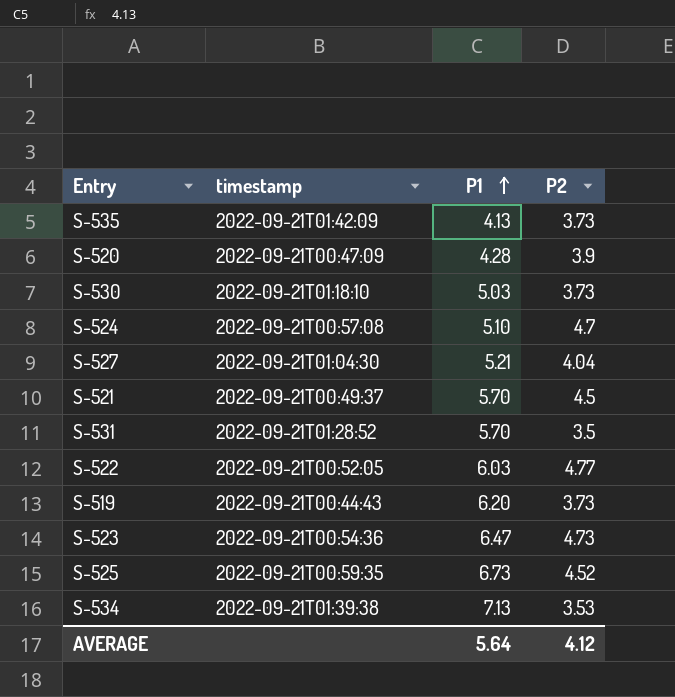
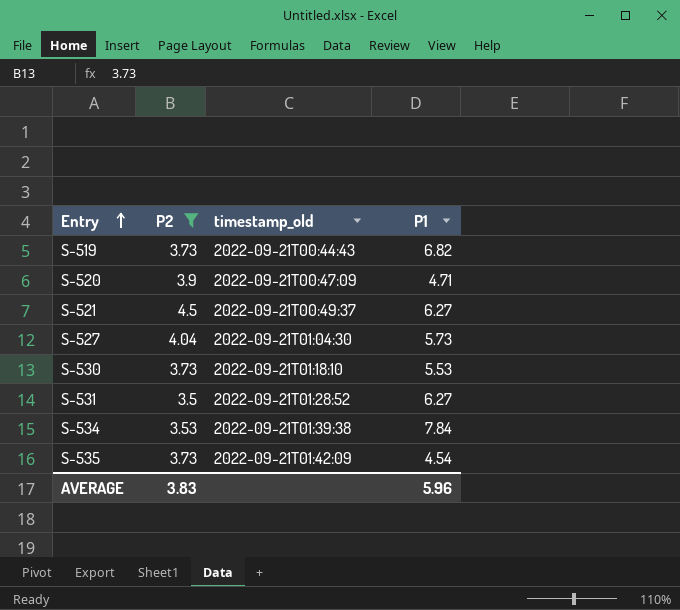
filter: none -> P2 <= 4.5
row order: P1 ascending -> Entry ascending
column P2 | position: 4 -> 2
column name: timestamp -> timestamp_old
S-519 | P1: 6.20 -> 6.82
S-520 | P1: 4.28 -> 4.71
S-521 | P1: 5.70 -> 6.27
S-527 | P1: 5.21 -> 5.73
S-530 | P1: 5.03 -> 5.53
S-531 | P1: 5.70 -> 6.27
S-534 | P1: 7.13 -> 7.84
S-535 | P1: 4.13 -> 4.54
AVERAGE | P2: 4.12 -> 3.83
AVERAGE | P1: 5.64 -> 5.96

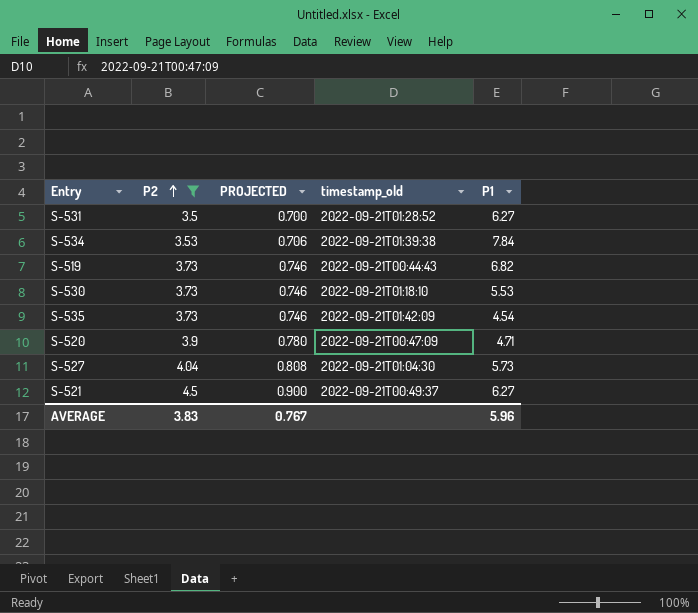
row order: Entry ascending -> P2 ascending
column PROJECTED | formula: none -> [P2] * 0.2

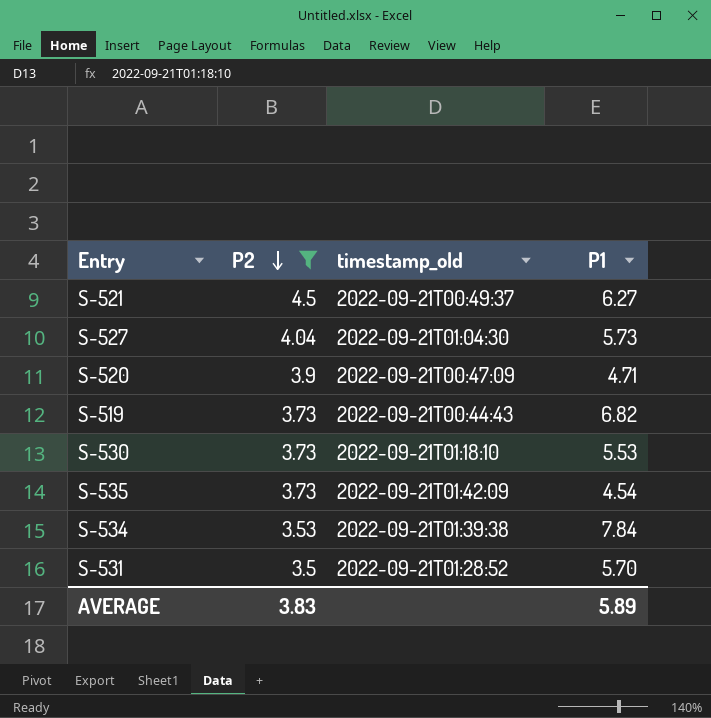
row order: P2 ascending -> P2 descending
column PROJECTED | formula: [P2] * 0.2 -> none
S-531 | P1: 6.27 -> 5.70
AVERAGE | P1: 5.96 -> 5.89

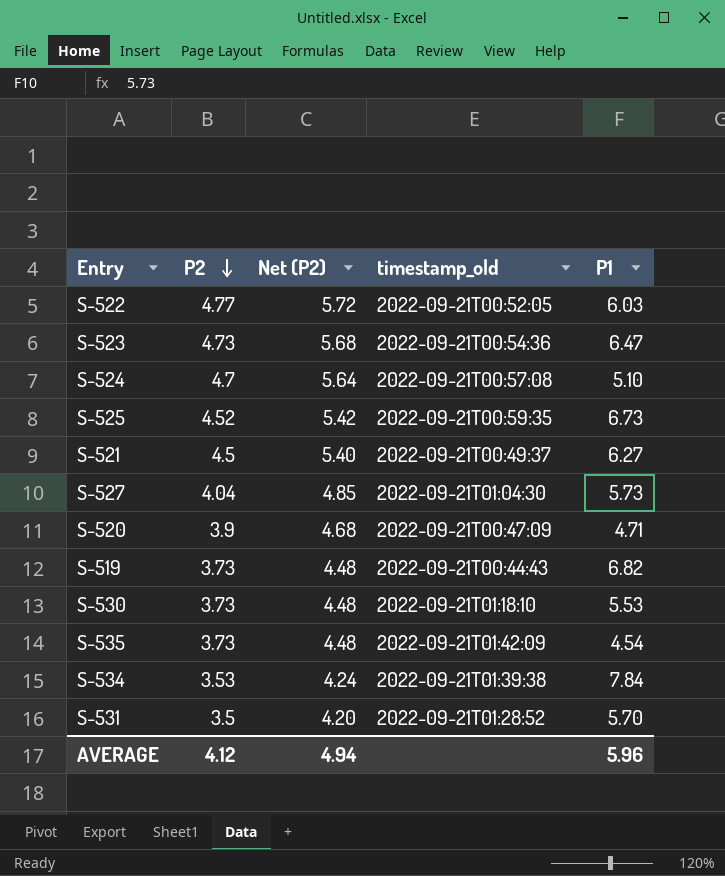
filter: P2 <= 4.5 -> none
column Net (P2) | formula: none -> [P2] * 1.2
AVERAGE | P2: 3.83 -> 4.12
AVERAGE | P1: 5.89 -> 5.96

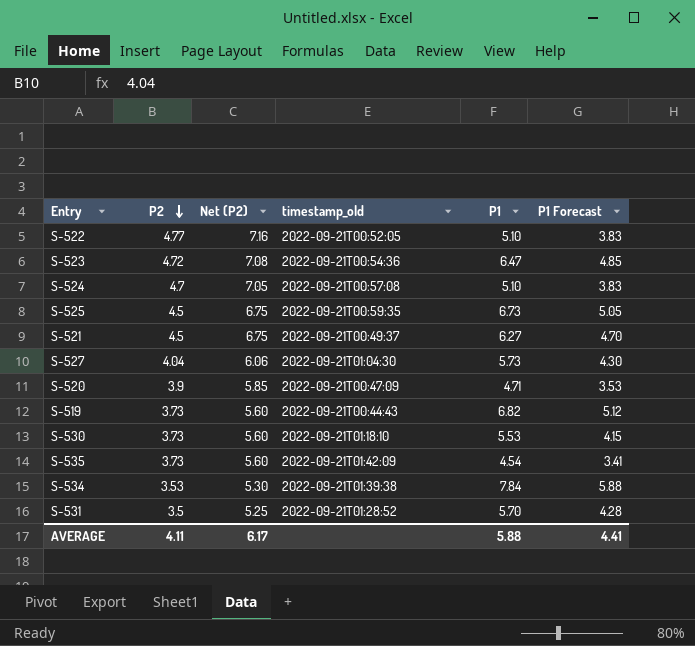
column Net (P2) | formula: [P2] * 1.2 -> [P2] * 1.5
column P1 Forecast | formula: none -> [P1] * 0.75
S-522 | P1: 6.03 -> 5.10
S-523 | P2: 4.73 -> 4.72
S-525 | P2: 4.52 -> 4.5
AVERAGE | P2: 4.12 -> 4.11
AVERAGE | Net (P2): 4.94 -> 6.17
AVERAGE | P1: 5.96 -> 5.88

